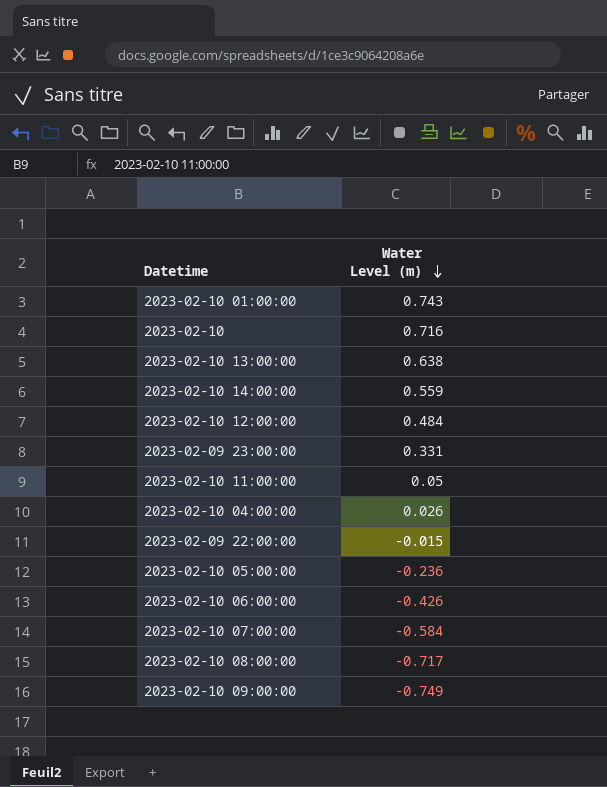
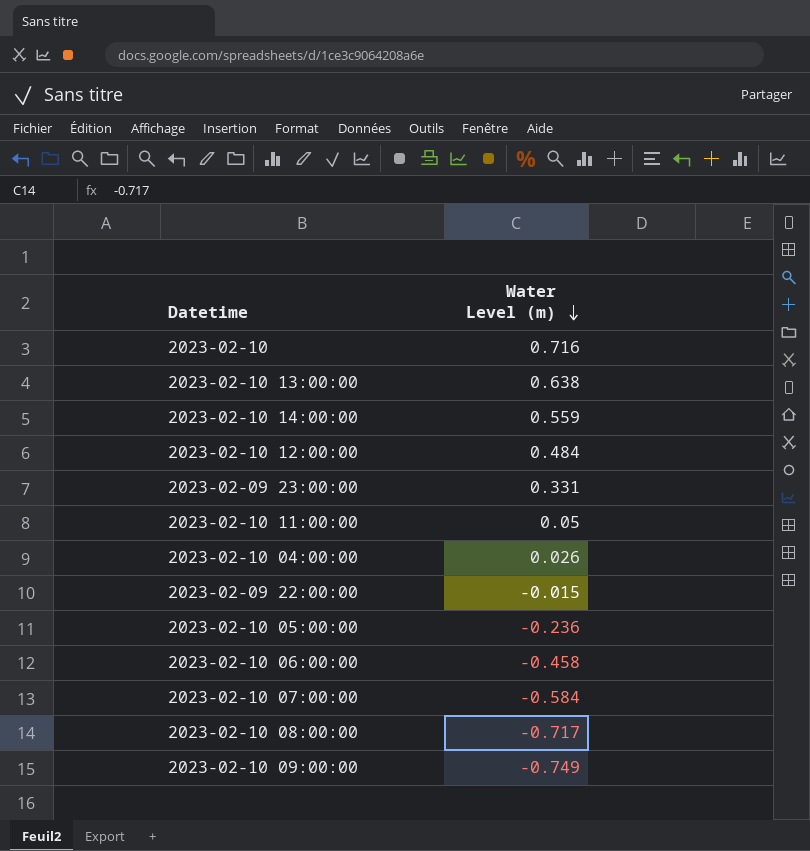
row 2023-02-10 01:00:00: 0.743 -> none
2023-02-10 06:00:00 | Water Level (m): -0.426 -> -0.458

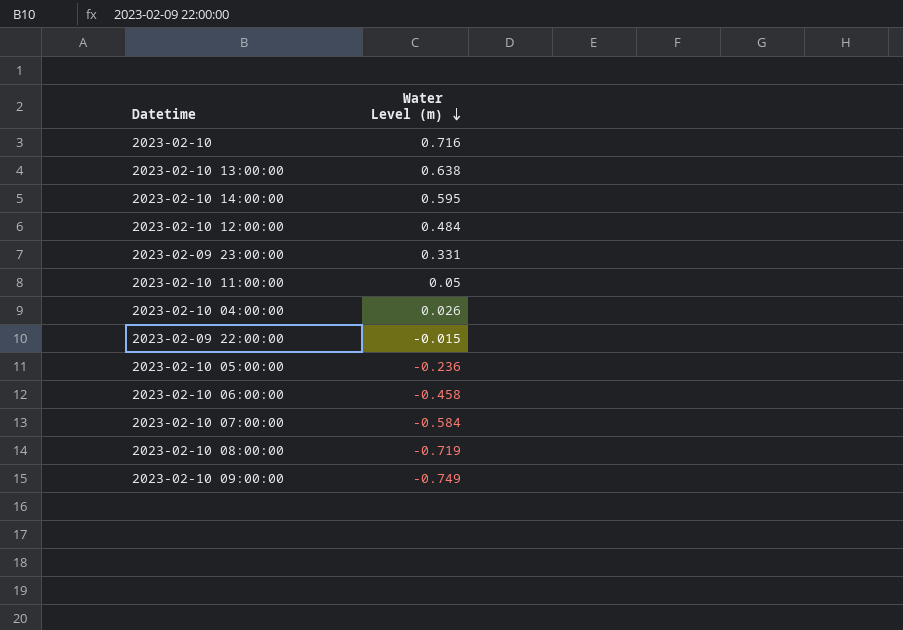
2023-02-10 14:00:00 | Water Level (m): 0.559 -> 0.595
2023-02-10 08:00:00 | Water Level (m): -0.717 -> -0.719

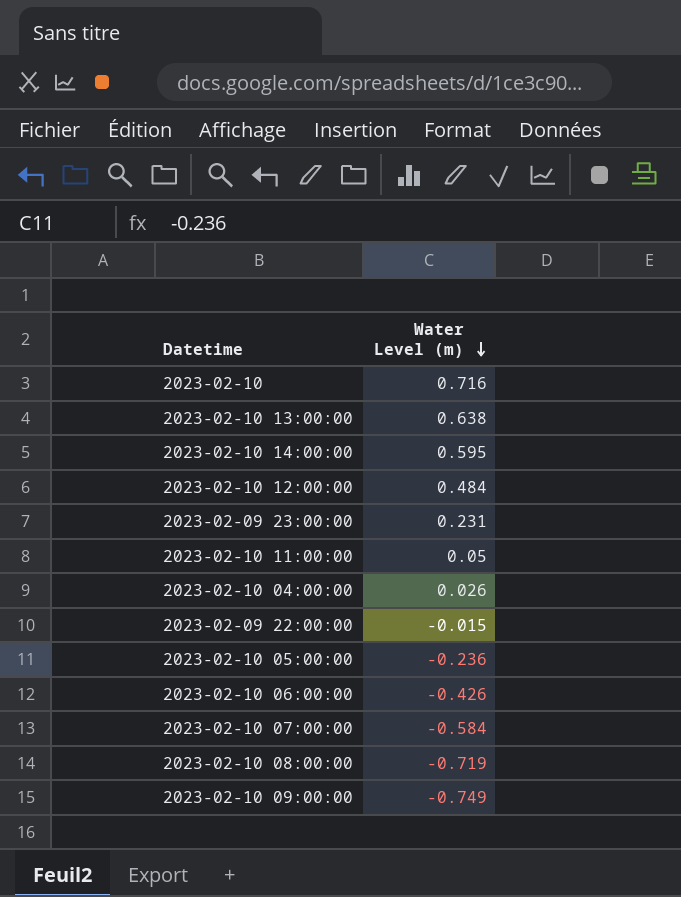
2023-02-09 23:00:00 | Water Level (m): 0.331 -> 0.231
2023-02-10 06:00:00 | Water Level (m): -0.458 -> -0.426

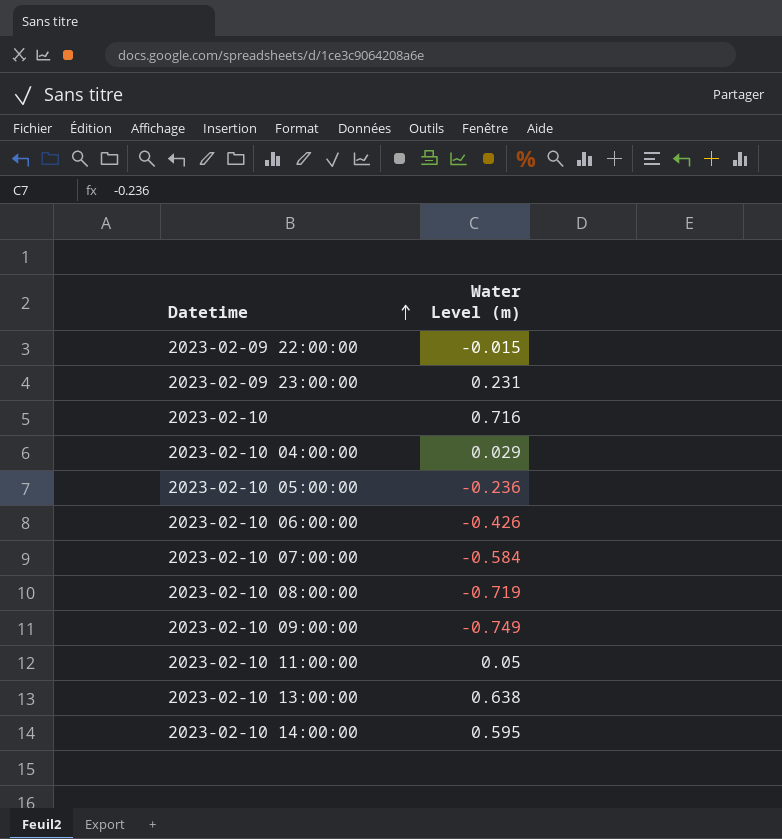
row order: Water Level (m) descending -> Datetime ascending
row 2023-02-10 12:00:00: 0.484 -> none
2023-02-10 04:00:00 | Water Level (m): 0.026 -> 0.029

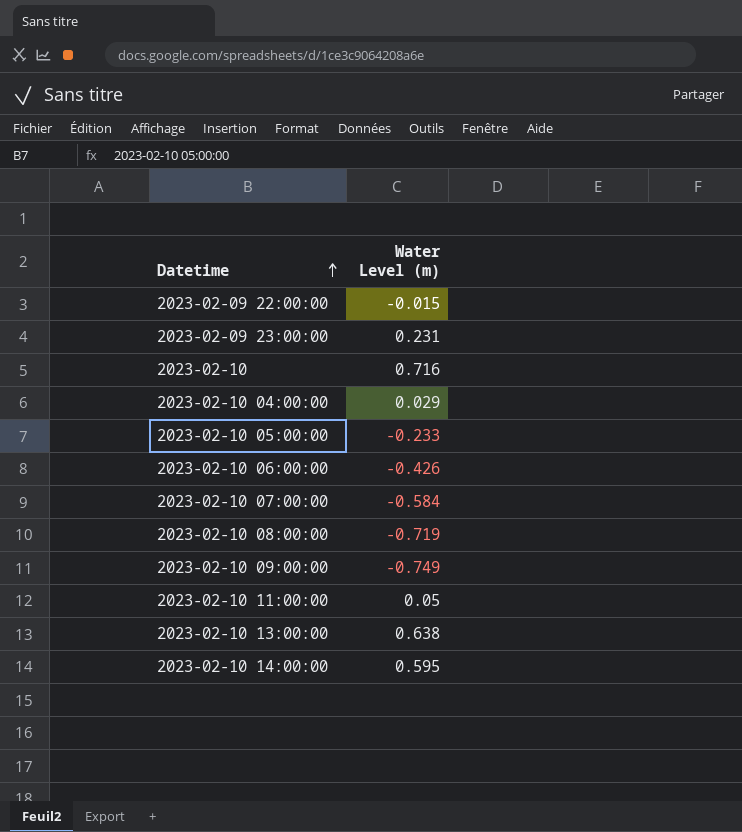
2023-02-10 05:00:00 | Water Level (m): -0.236 -> -0.233

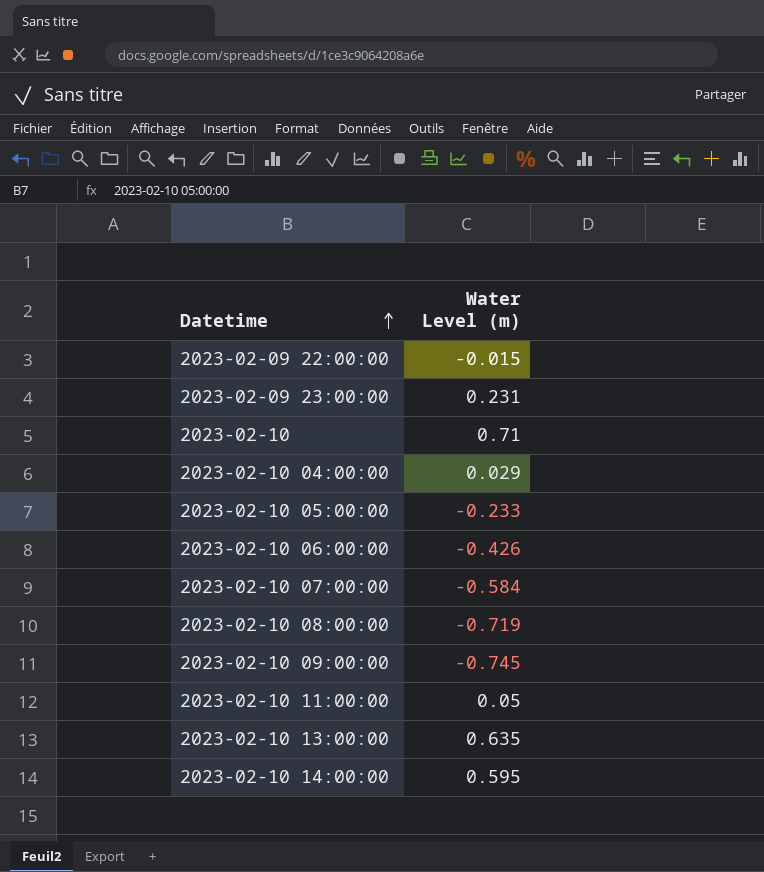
2023-02-10 | Water Level (m): 0.716 -> 0.71
2023-02-10 09:00:00 | Water Level (m): -0.749 -> -0.745
2023-02-10 13:00:00 | Water Level (m): 0.638 -> 0.635

